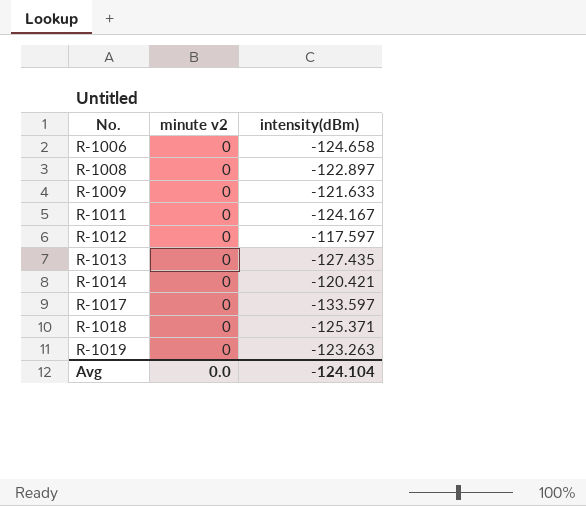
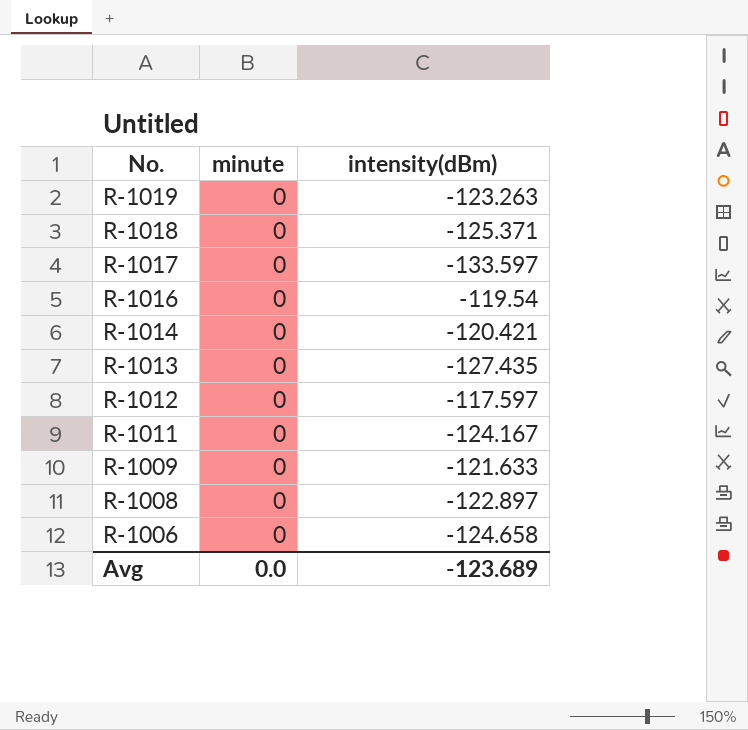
row order: No. ascending -> No. descending
column name: minute v2 -> minute
row R-1016: none -> 0 | -119.54
Avg | intensity(dBm): -124.104 -> -123.689

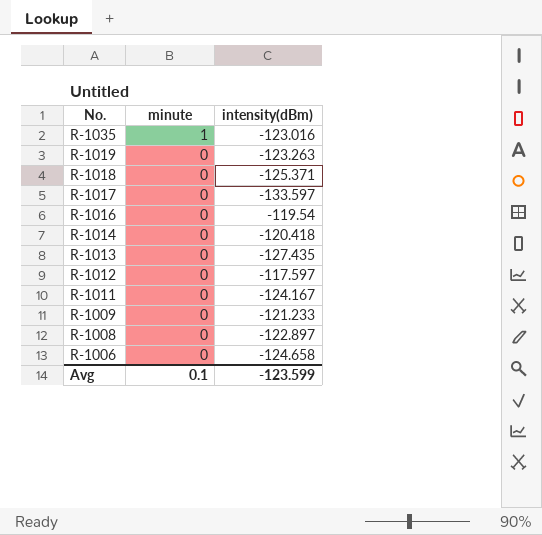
row R-1035: none -> 1 | -123.016
R-1014 | intensity(dBm): -120.421 -> -120.418
R-1009 | intensity(dBm): -121.633 -> -121.233
Avg | minute: 0.0 -> 0.1
Avg | intensity(dBm): -123.689 -> -123.599

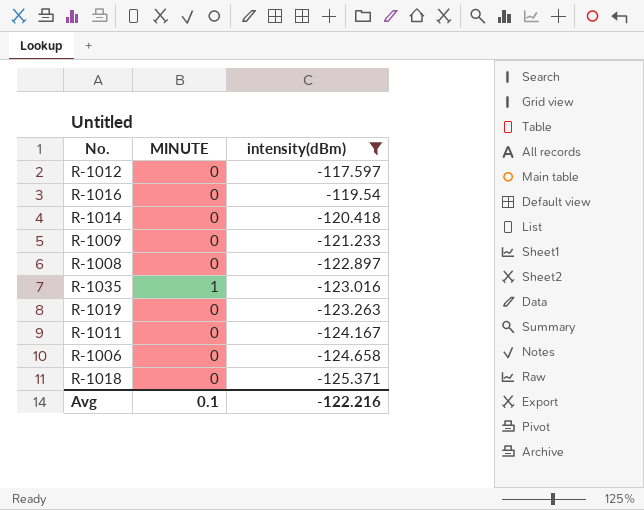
filter: none -> intensity(dBm) >= -125.371
row order: No. descending -> intensity(dBm) descending
column name: minute -> MINUTE
Avg | intensity(dBm): -123.599 -> -122.216

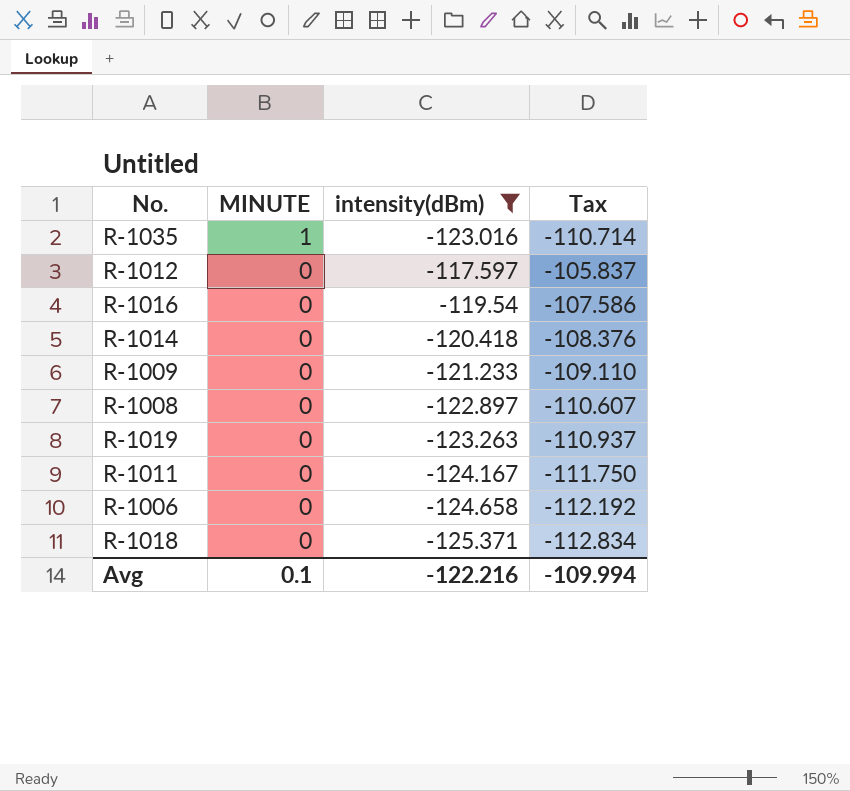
row order: intensity(dBm) descending -> MINUTE descending
column Tax | formula: none -> [intensity(dBm)] * 0.9

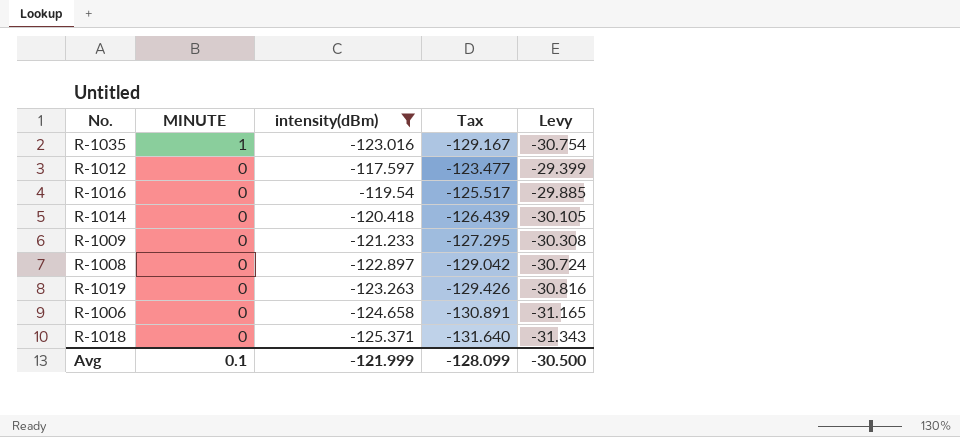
column Tax | formula: [intensity(dBm)] * 0.9 -> [intensity(dBm)] * 1.05
column Levy | formula: none -> [intensity(dBm)] * 0.25
row R-1011: 0 | -124.167 | -111.750 -> none
Avg | intensity(dBm): -122.216 -> -121.999
Avg | Tax: -109.994 -> -128.099

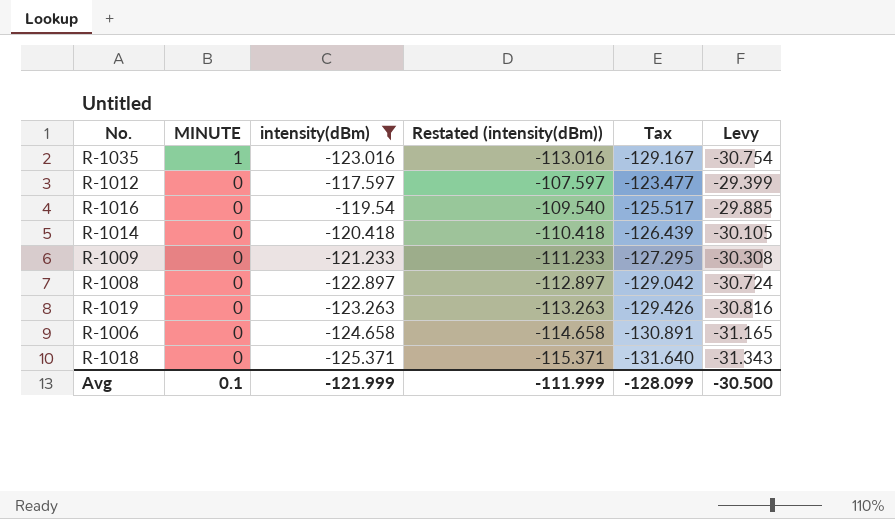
column Restated (intensity(dBm)) | formula: none -> [intensity(dBm)] + 10

